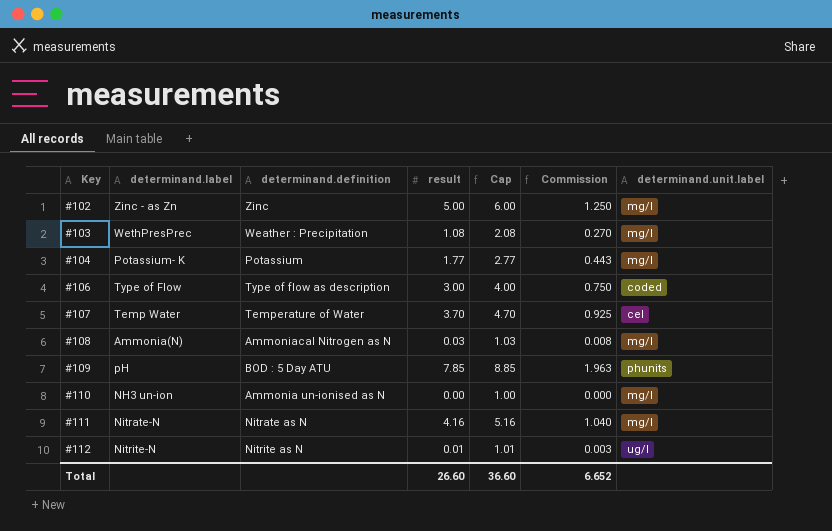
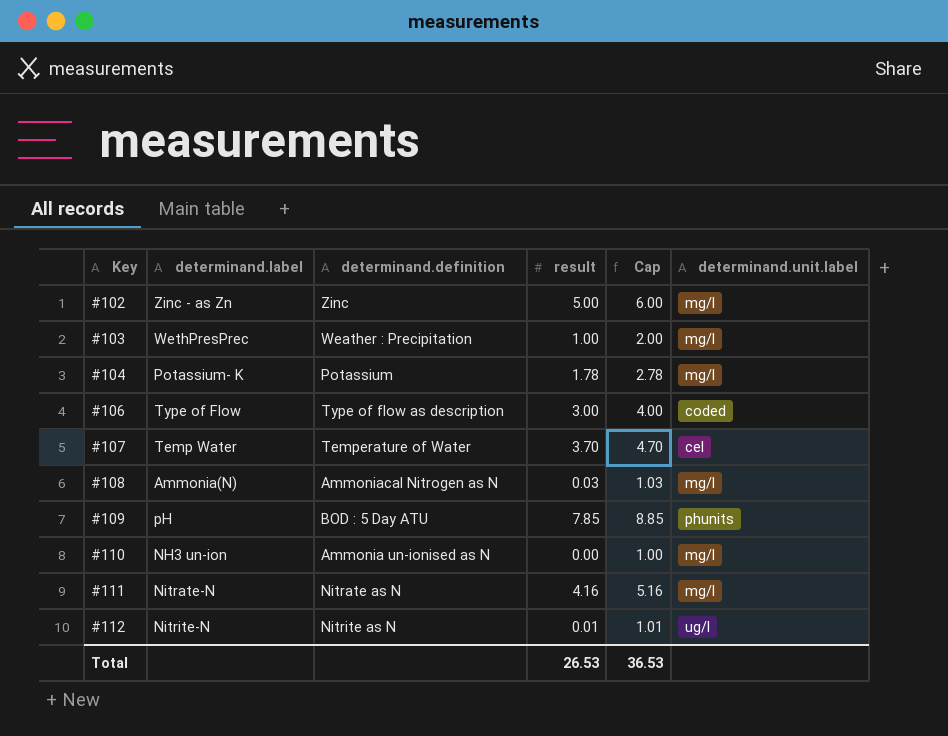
column Commission | formula: [result] * 0.25 -> none
#103 | result: 1.08 -> 1.00
#103 | Cap: 2.08 -> 2.00
#104 | result: 1.77 -> 1.78
#104 | Cap: 2.77 -> 2.78
Total | result: 26.60 -> 26.53
Total | Cap: 36.60 -> 36.53

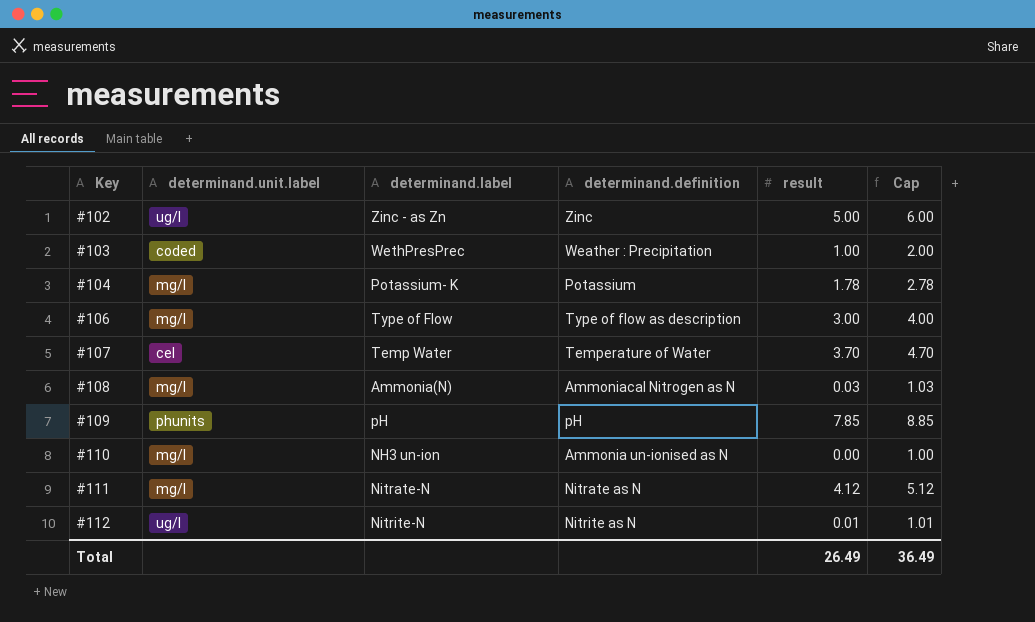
column determinand.unit.label | position: 6 -> 2
#102 | determinand.unit.label: mg/l -> ug/l
#103 | determinand.unit.label: mg/l -> coded
#106 | determinand.unit.label: coded -> mg/l
#109 | determinand.definition: BOD : 5 Day ATU -> pH
#111 | result: 4.16 -> 4.12
#111 | Cap: 5.16 -> 5.12
Total | result: 26.53 -> 26.49
Total | Cap: 36.53 -> 36.49

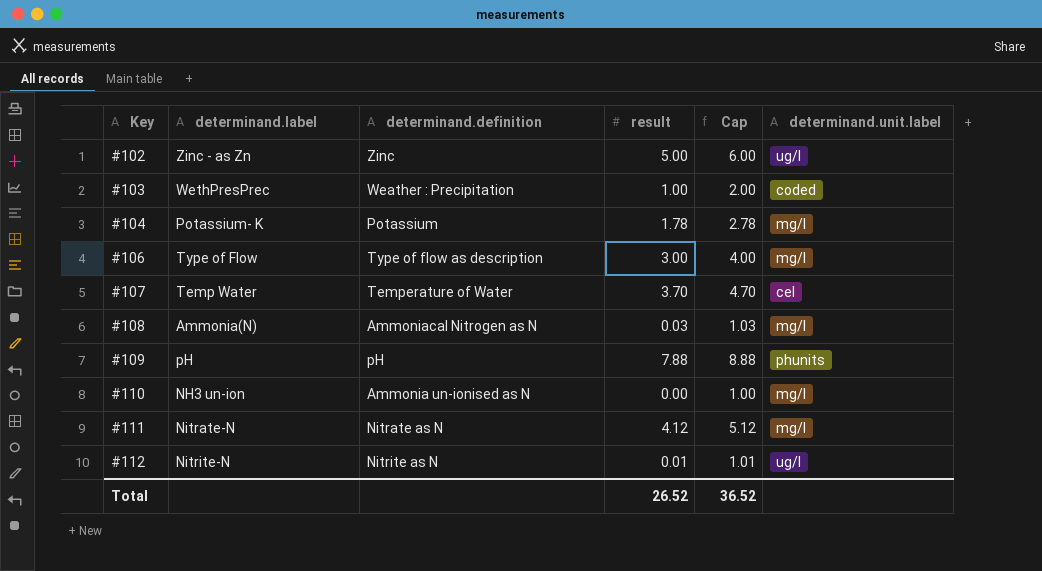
column determinand.unit.label | position: 2 -> 6
#109 | result: 7.85 -> 7.88
#109 | Cap: 8.85 -> 8.88
Total | result: 26.49 -> 26.52
Total | Cap: 36.49 -> 36.52

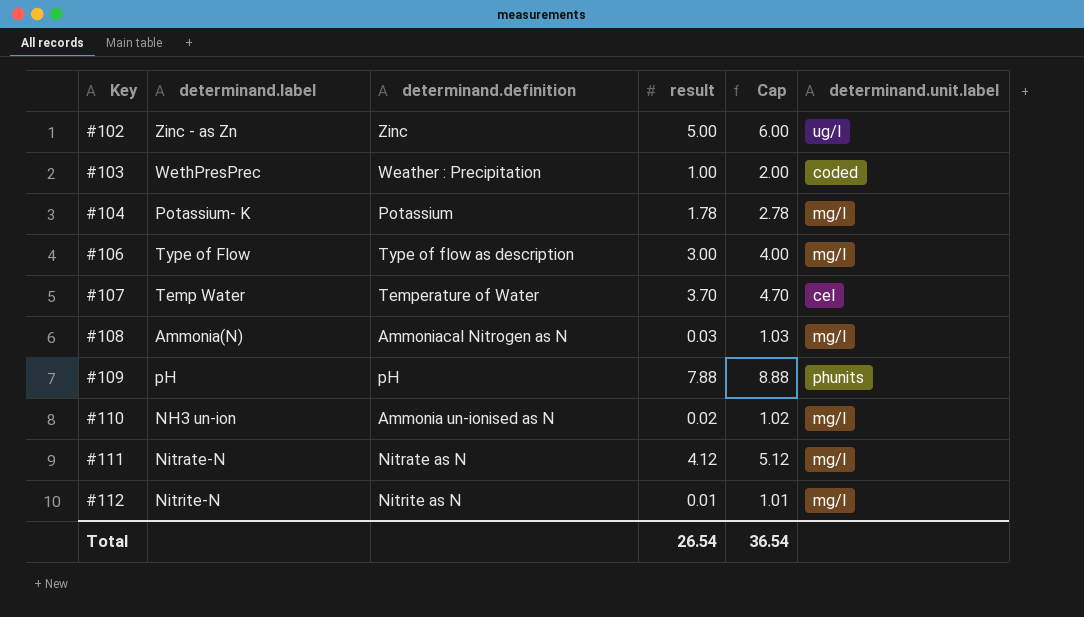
#110 | result: 0.00 -> 0.02
#110 | Cap: 1.00 -> 1.02
#112 | determinand.unit.label: ug/l -> mg/l
Total | result: 26.52 -> 26.54
Total | Cap: 36.52 -> 36.54

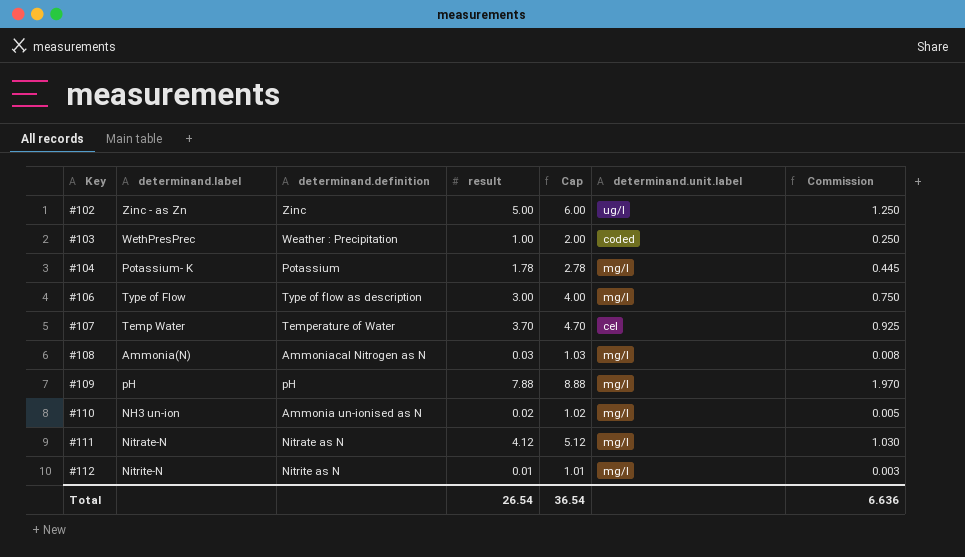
column Commission | formula: none -> [result] * 0.25
#109 | determinand.unit.label: phunits -> mg/l

